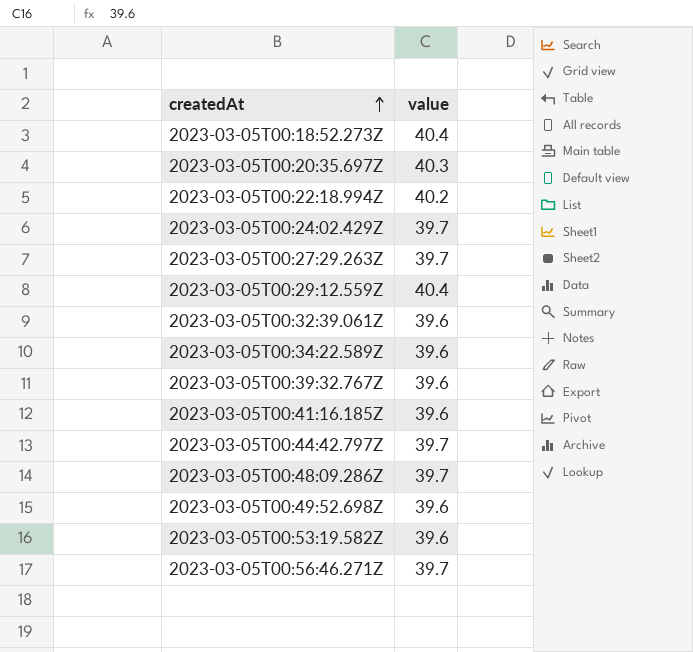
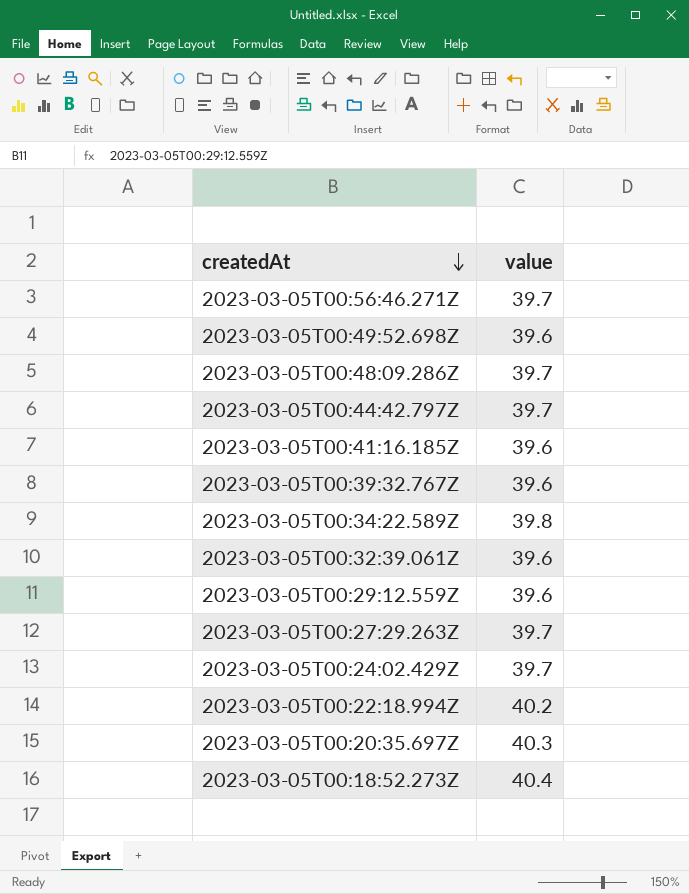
row order: createdAt ascending -> createdAt descending
row 2023-03-05T00:53:19.582Z: 39.6 -> none
2023-03-05T00:34:22.589Z | value: 39.6 -> 39.8
2023-03-05T00:29:12.559Z | value: 40.4 -> 39.6

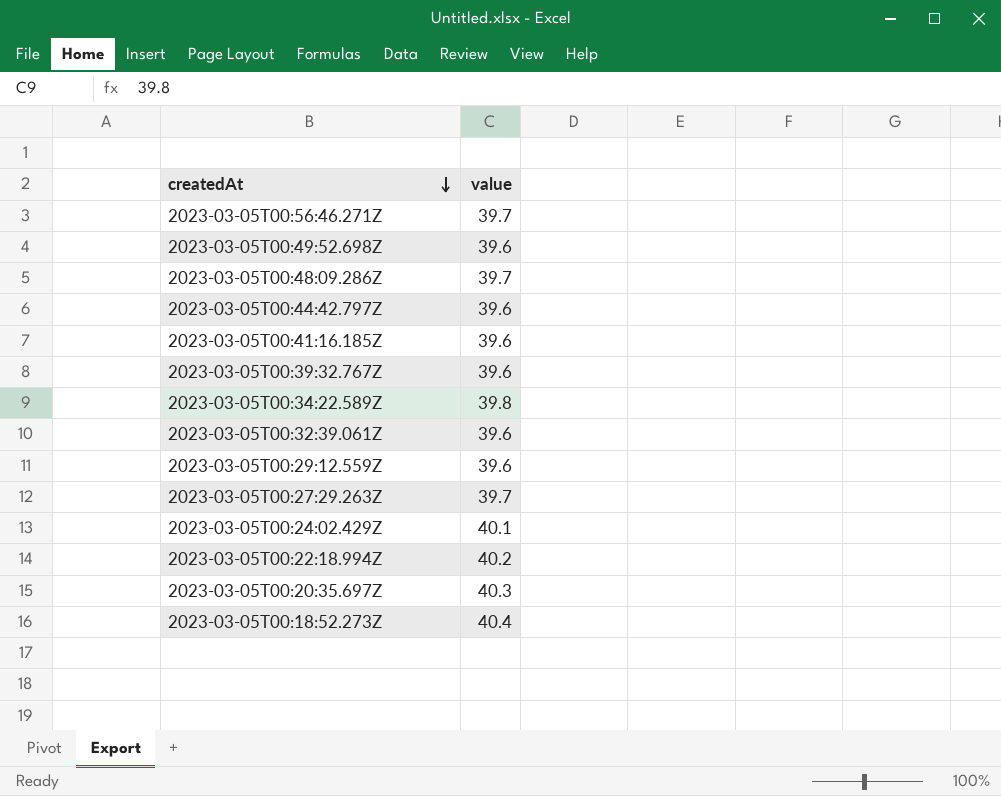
2023-03-05T00:44:42.797Z | value: 39.7 -> 39.6
2023-03-05T00:24:02.429Z | value: 39.7 -> 40.1

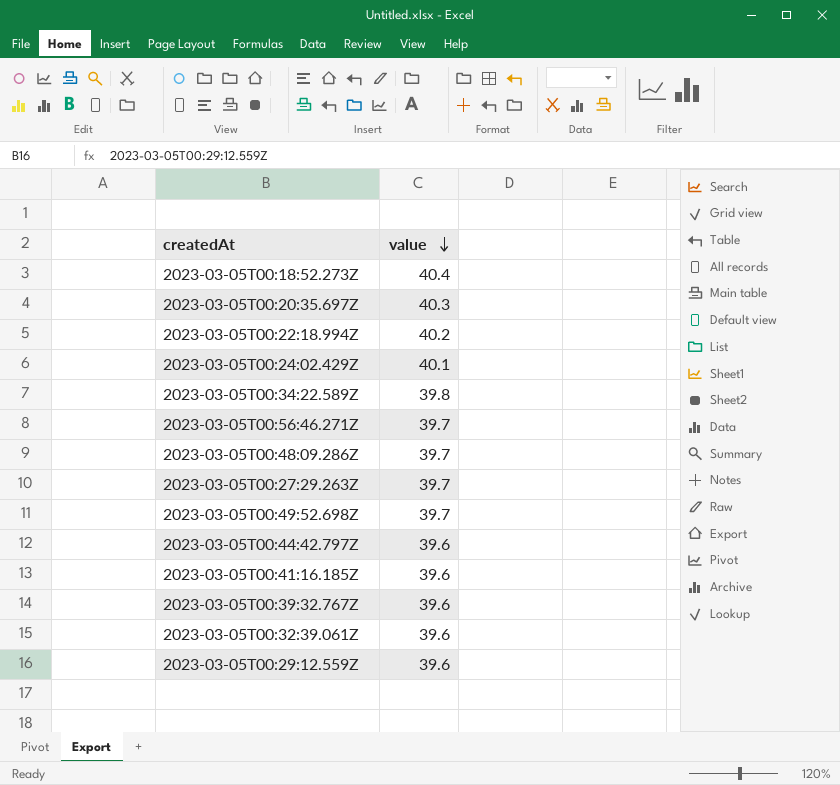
row order: createdAt descending -> value descending
2023-03-05T00:49:52.698Z | value: 39.6 -> 39.7

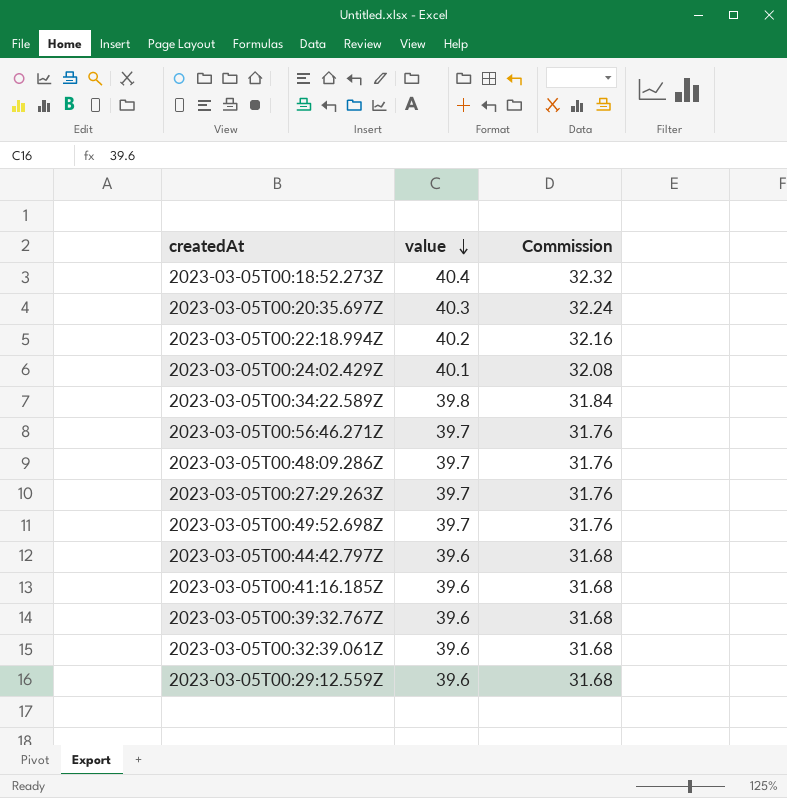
column Commission | formula: none -> [value] * 0.8

